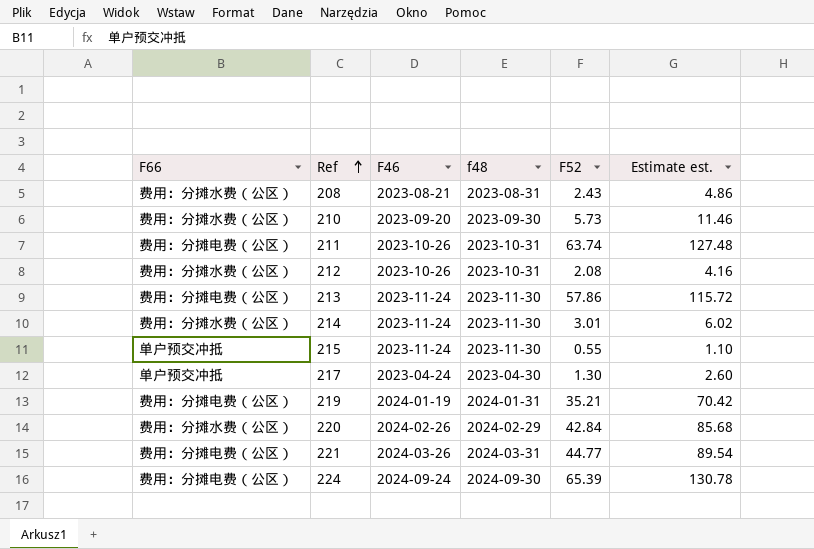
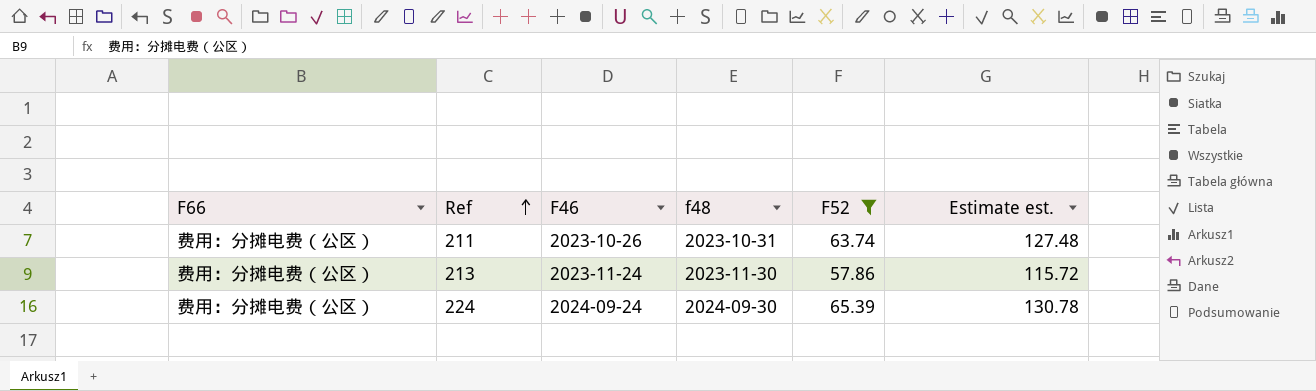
filter: none -> F52 >= 57.86

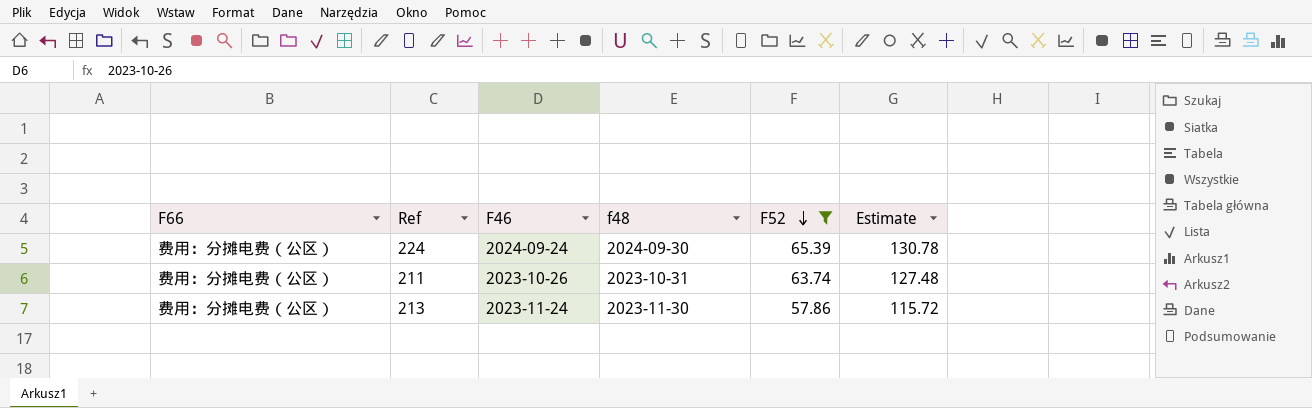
row order: Ref ascending -> F52 descending
column name: Estimate est. -> Estimate

